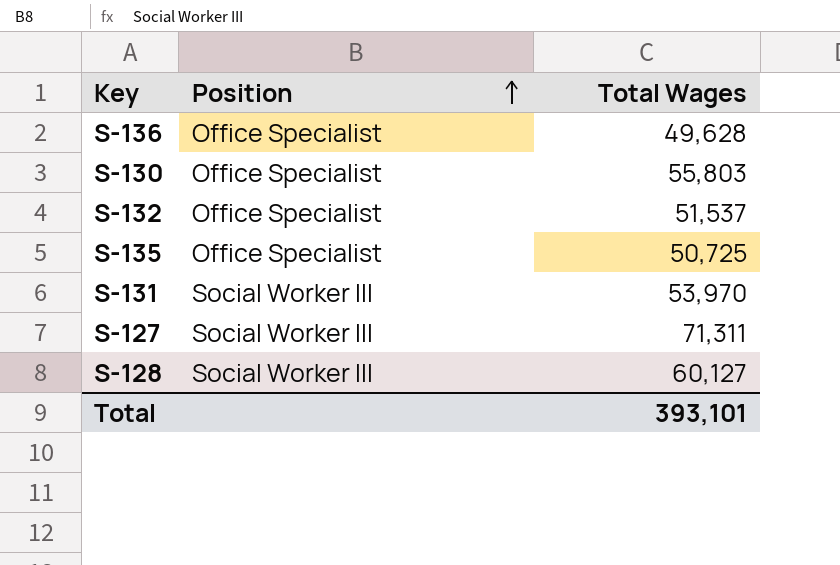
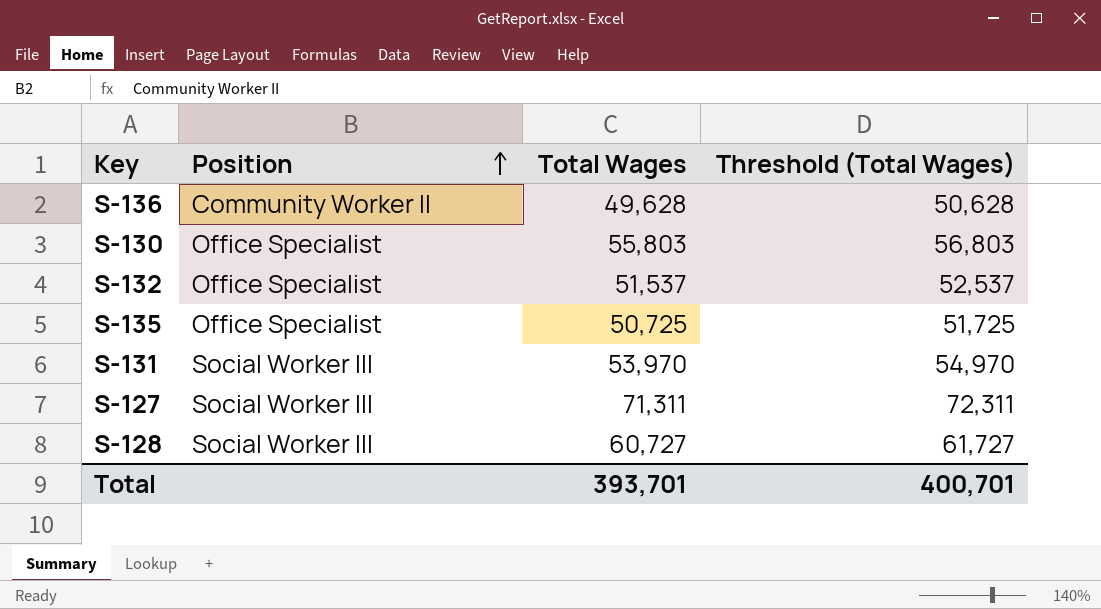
column Threshold (Total Wages) | formula: none -> [Total Wages] + 1000
S-136 | Position: Office Specialist -> Community Worker II
S-128 | Total Wages: 60,127 -> 60,727
Total | Total Wages: 393,101 -> 393,701

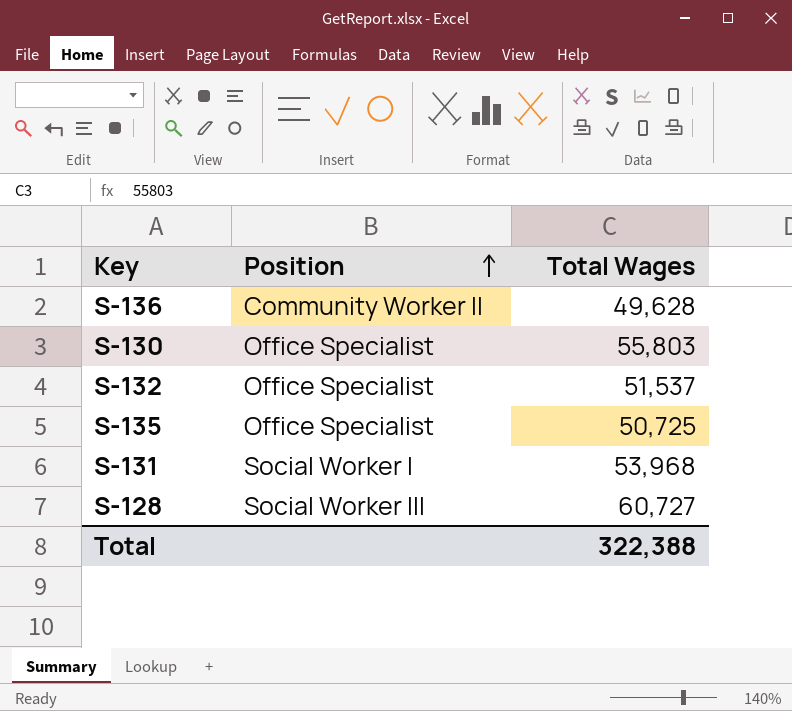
column Threshold (Total Wages) | formula: [Total Wages] + 1000 -> none
row S-127: Social Worker III | 71,311 | 72,311 -> none
S-131 | Position: Social Worker III -> Social Worker I
S-131 | Total Wages: 53,970 -> 53,968
Total | Total Wages: 393,701 -> 322,388

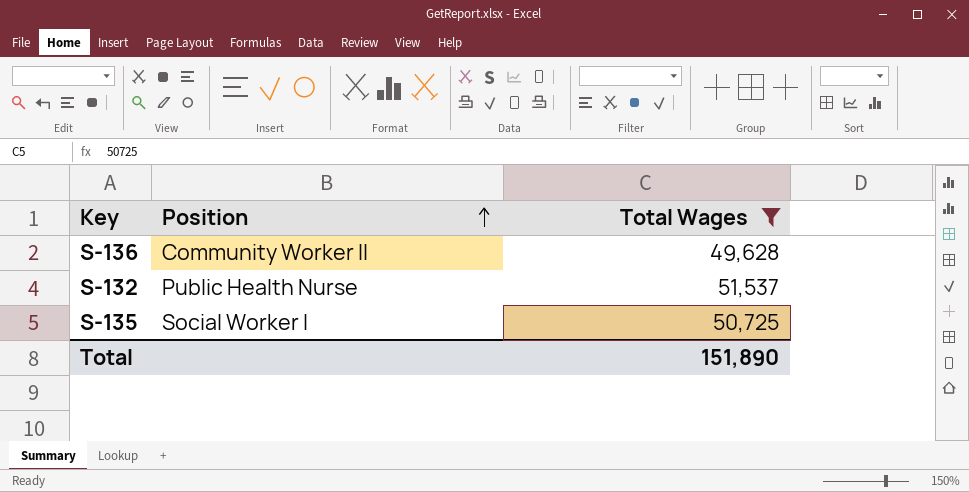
filter: none -> Total Wages <= 51,537
S-132 | Position: Office Specialist -> Public Health Nurse
S-135 | Position: Office Specialist -> Social Worker I
Total | Total Wages: 322,388 -> 151,890

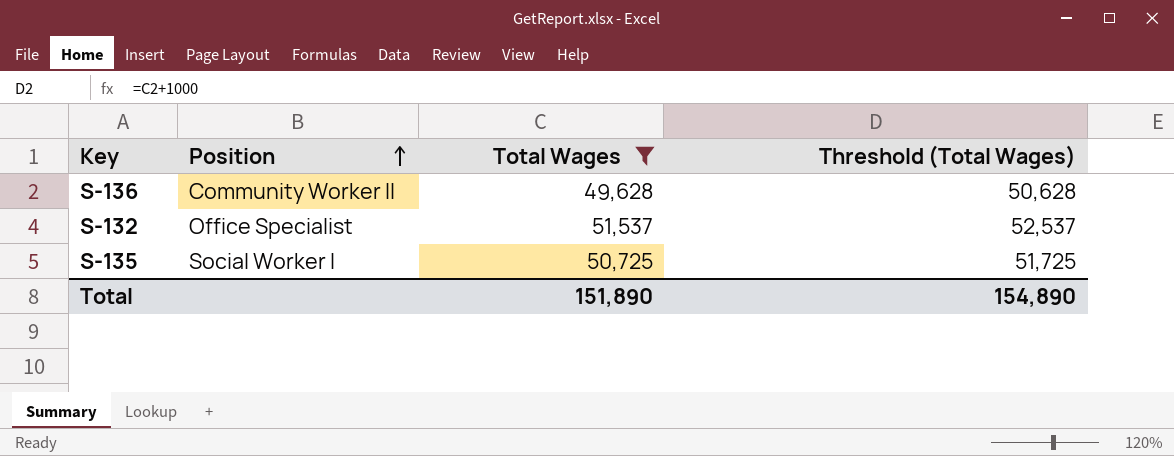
column Threshold (Total Wages) | formula: none -> [Total Wages] + 1000
S-132 | Position: Public Health Nurse -> Office Specialist

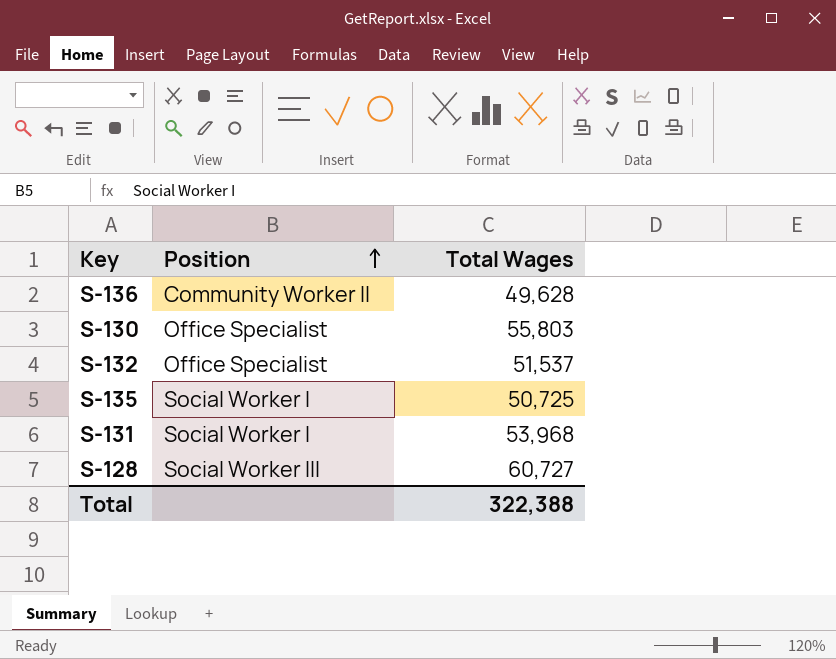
filter: Total Wages <= 51,537 -> none
column Threshold (Total Wages) | formula: [Total Wages] + 1000 -> none
Total | Total Wages: 151,890 -> 322,388

